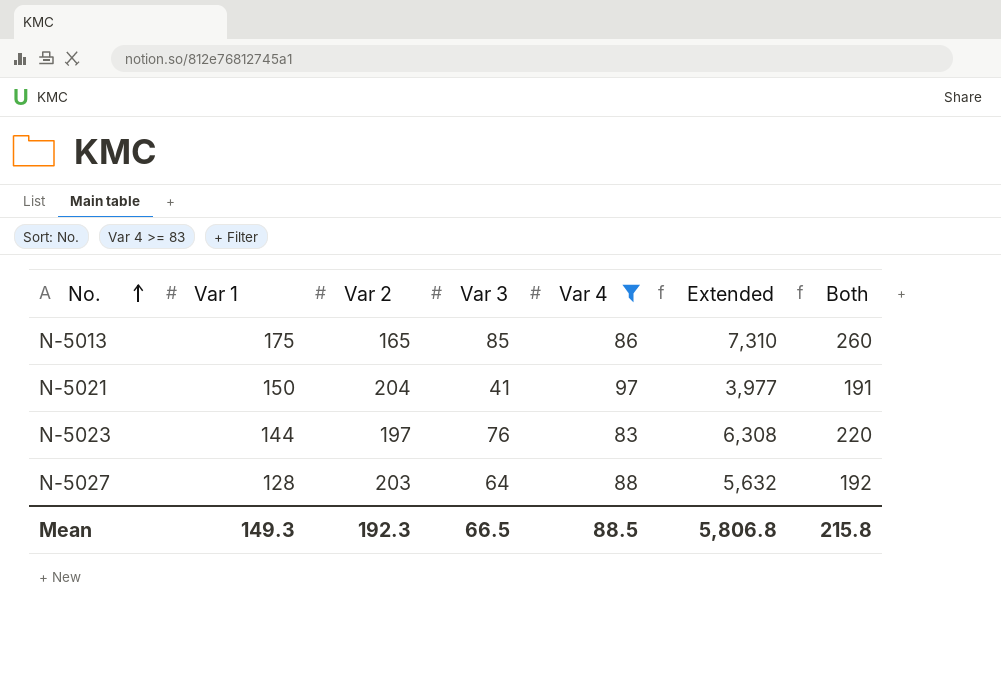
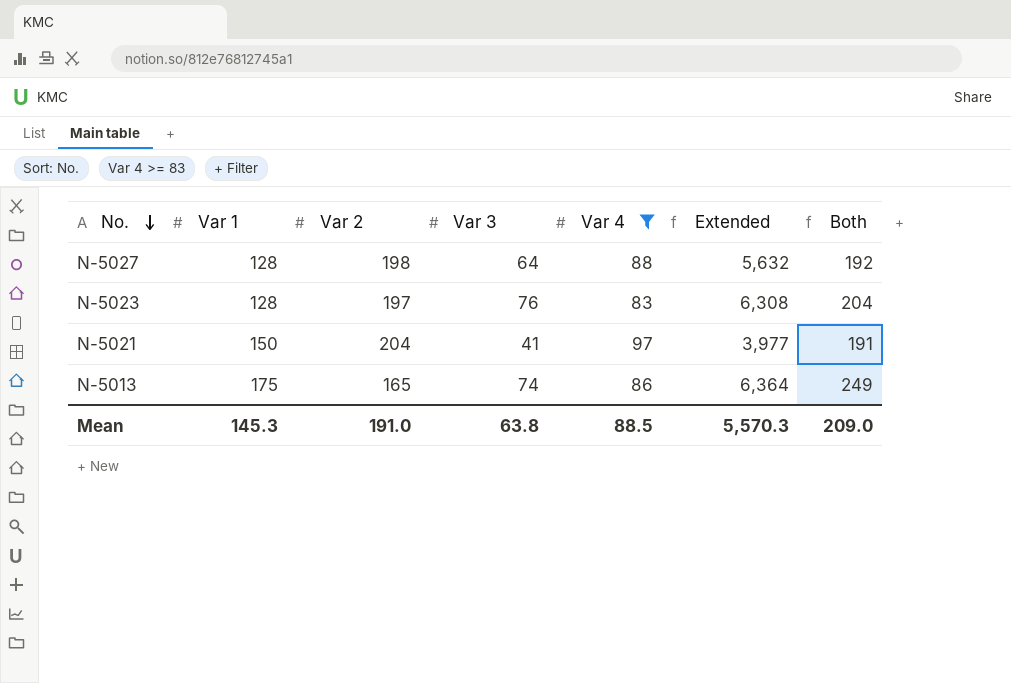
row order: No. ascending -> No. descending
N-5027 | Var 2: 203 -> 198
N-5023 | Var 1: 144 -> 128
N-5023 | Both: 220 -> 204
N-5013 | Var 3: 85 -> 74
N-5013 | Extended: 7,310 -> 6,364
N-5013 | Both: 260 -> 249
Mean | Var 1: 149.3 -> 145.3
Mean | Var 2: 192.3 -> 191.0
Mean | Var 3: 66.5 -> 63.8
Mean | Extended: 5,806.8 -> 5,570.3
Mean | Both: 215.8 -> 209.0

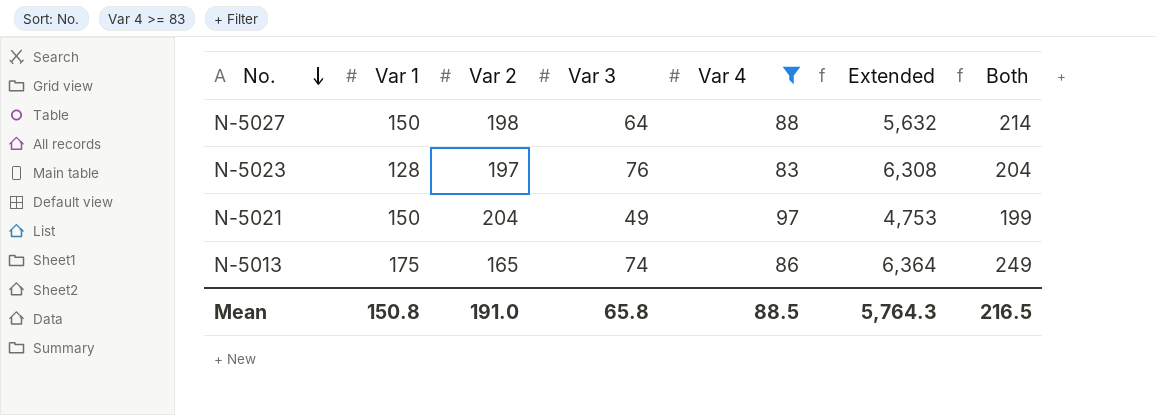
N-5027 | Var 1: 128 -> 150
N-5027 | Both: 192 -> 214
N-5021 | Var 3: 41 -> 49
N-5021 | Extended: 3,977 -> 4,753
N-5021 | Both: 191 -> 199
Mean | Var 1: 145.3 -> 150.8
Mean | Var 3: 63.8 -> 65.8
Mean | Extended: 5,570.3 -> 5,764.3
Mean | Both: 209.0 -> 216.5

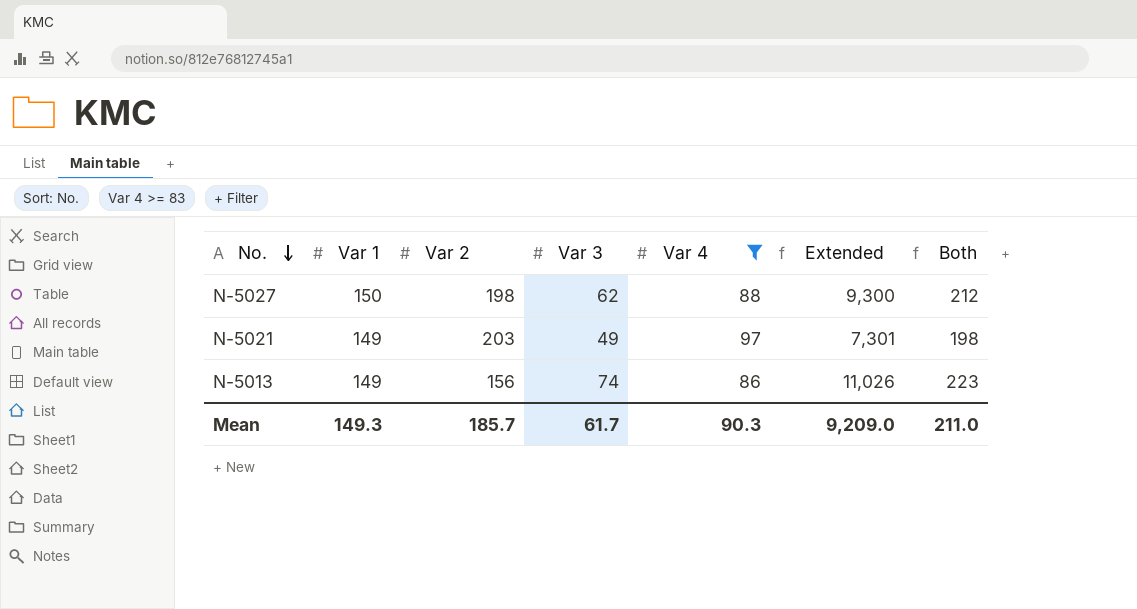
column Extended | formula: [Var 3] * [Var 4] -> [Var 1] * [Var 3]
row N-5023: 128 | 197 | 76 | 83 | 6,308 | 204 -> none
N-5027 | Var 3: 64 -> 62
N-5027 | Both: 214 -> 212
N-5021 | Var 1: 150 -> 149
N-5021 | Var 2: 204 -> 203
N-5021 | Both: 199 -> 198
N-5013 | Var 1: 175 -> 149
N-5013 | Var 2: 165 -> 156
N-5013 | Both: 249 -> 223
Mean | Var 1: 150.8 -> 149.3
Mean | Var 2: 191.0 -> 185.7
Mean | Var 3: 65.8 -> 61.7
Mean | Var 4: 88.5 -> 90.3
Mean | Extended: 5,764.3 -> 9,209.0
Mean | Both: 216.5 -> 211.0

